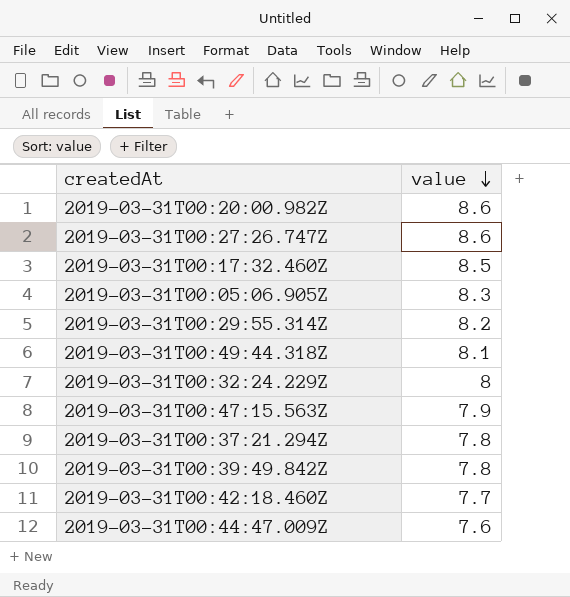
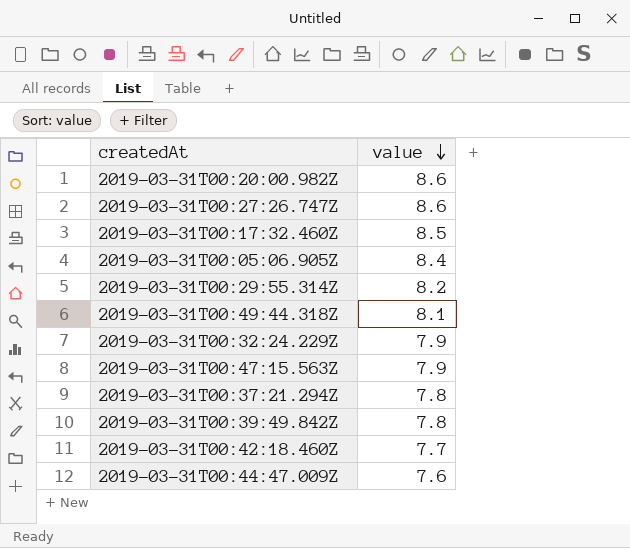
2019-03-31T00:05:06.905Z | value: 8.3 -> 8.4
2019-03-31T00:32:24.229Z | value: 8 -> 7.9

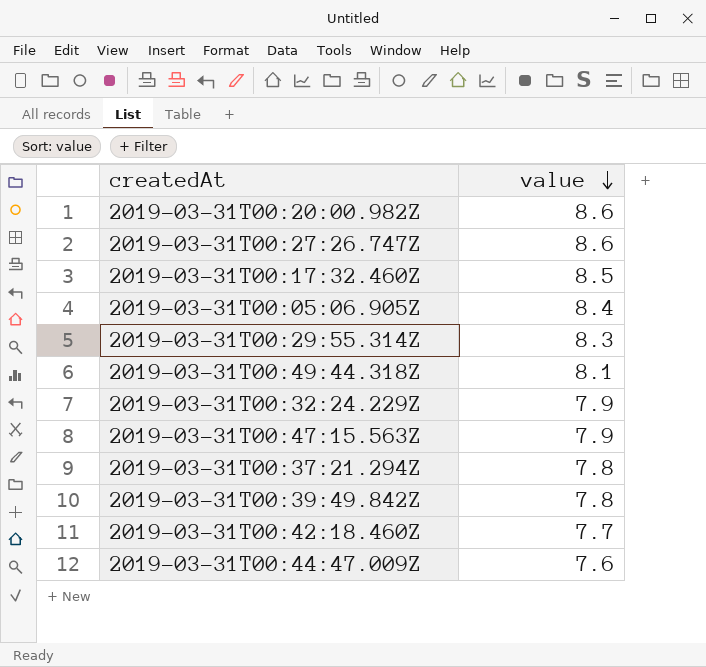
2019-03-31T00:29:55.314Z | value: 8.2 -> 8.3

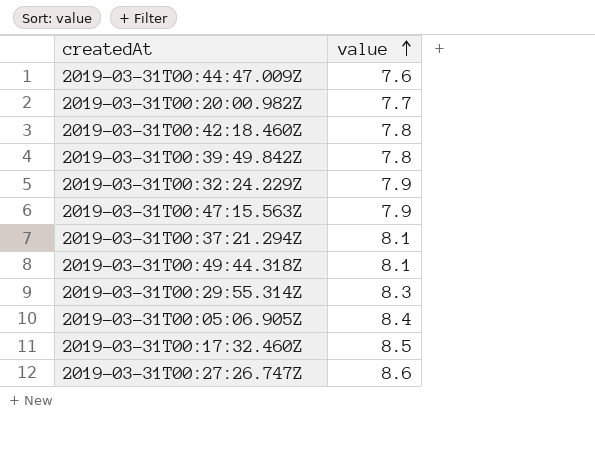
row order: value descending -> value ascending
2019-03-31T00:20:00.982Z | value: 8.6 -> 7.7
2019-03-31T00:42:18.460Z | value: 7.7 -> 7.8
2019-03-31T00:37:21.294Z | value: 7.8 -> 8.1

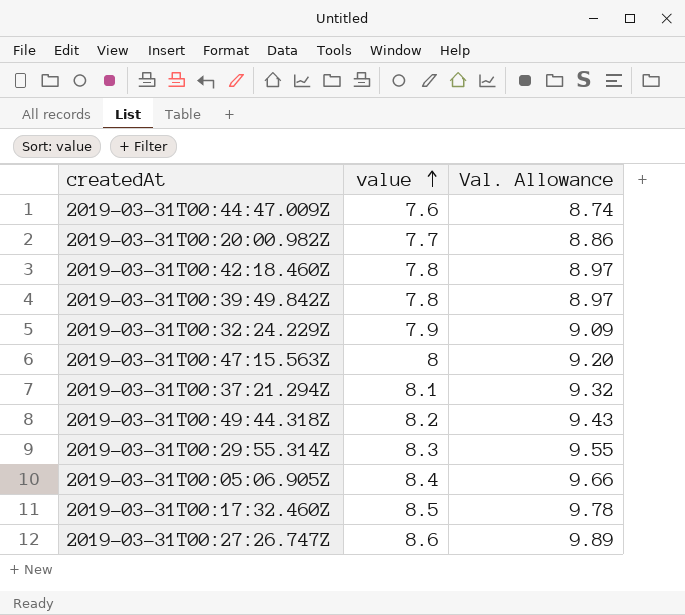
column Val. Allowance | formula: none -> [value] * 1.15
2019-03-31T00:47:15.563Z | value: 7.9 -> 8
2019-03-31T00:49:44.318Z | value: 8.1 -> 8.2

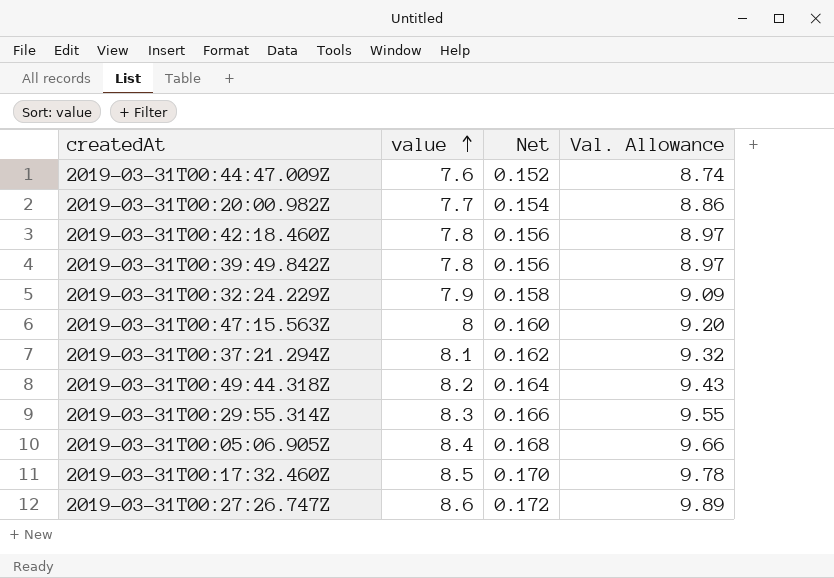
column Net | formula: none -> [value] * 0.02

